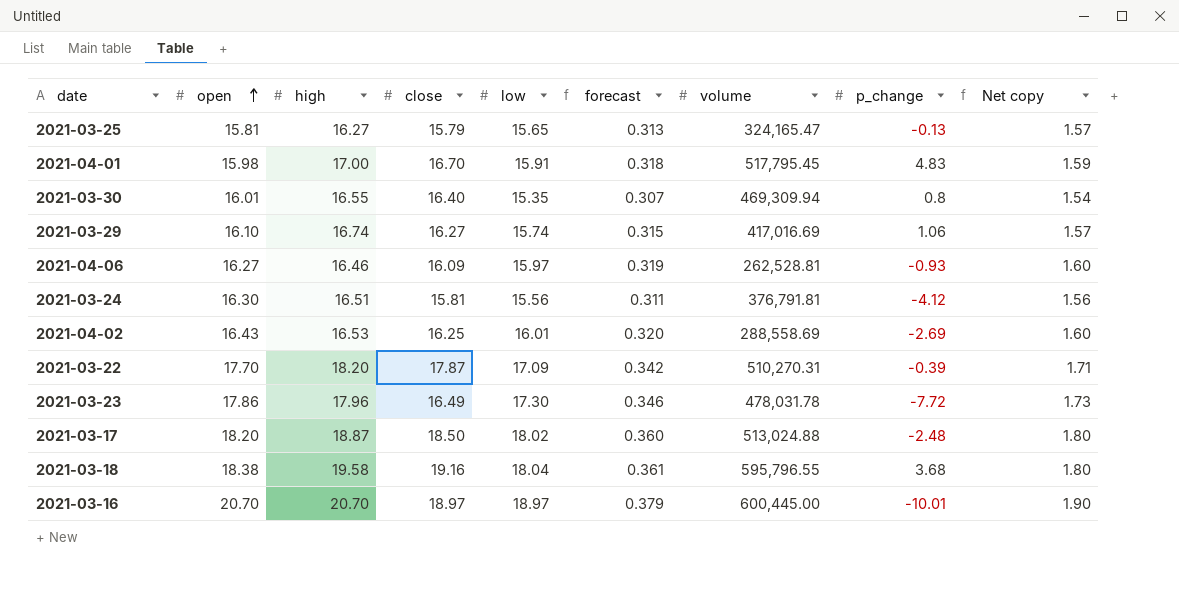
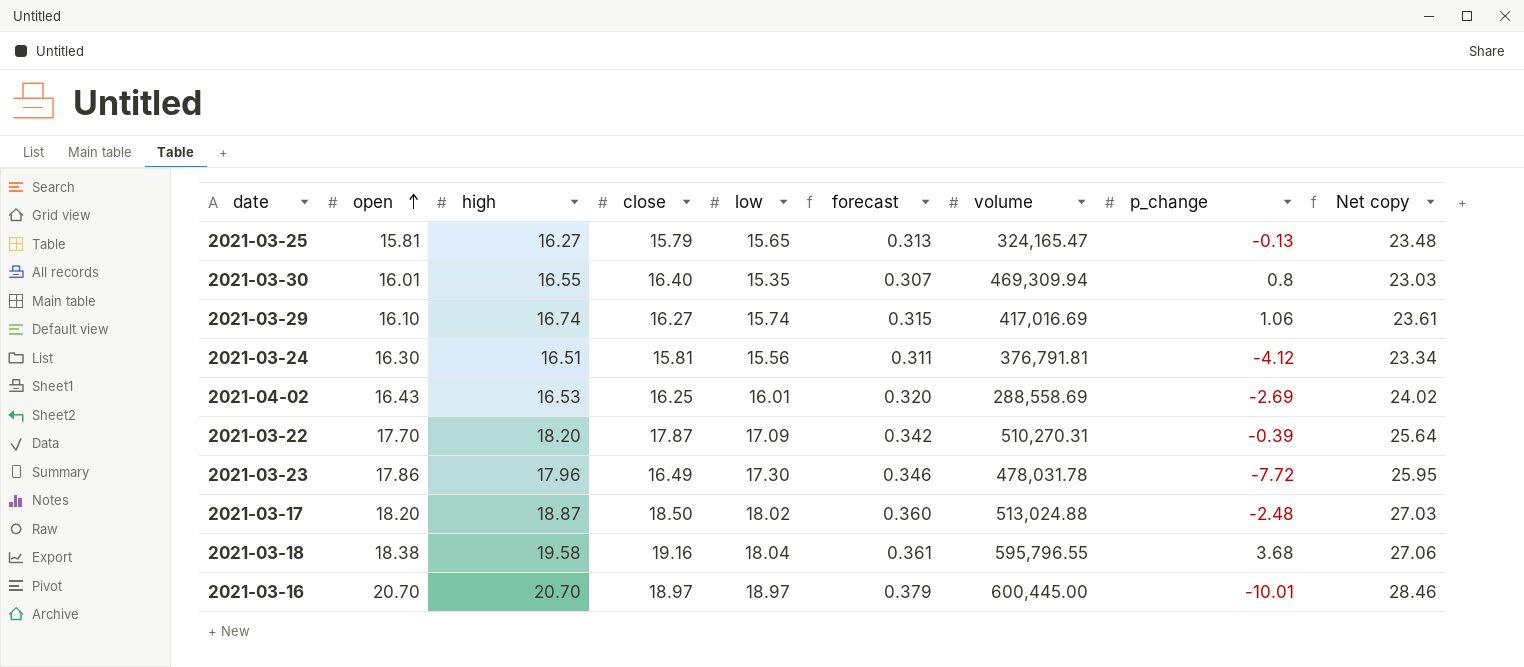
column Net copy | formula: [low] * 0.1 -> [low] * 1.5
row 2021-04-01: 15.98 | 17.00 | 16.70 | 15.91 | 0.318 | 517,795.45 | 4.83 | 1.59 -> none
row 2021-04-06: 16.27 | 16.46 | 16.09 | 15.97 | 0.319 | 262,528.81 | -0.93 | 1.60 -> none

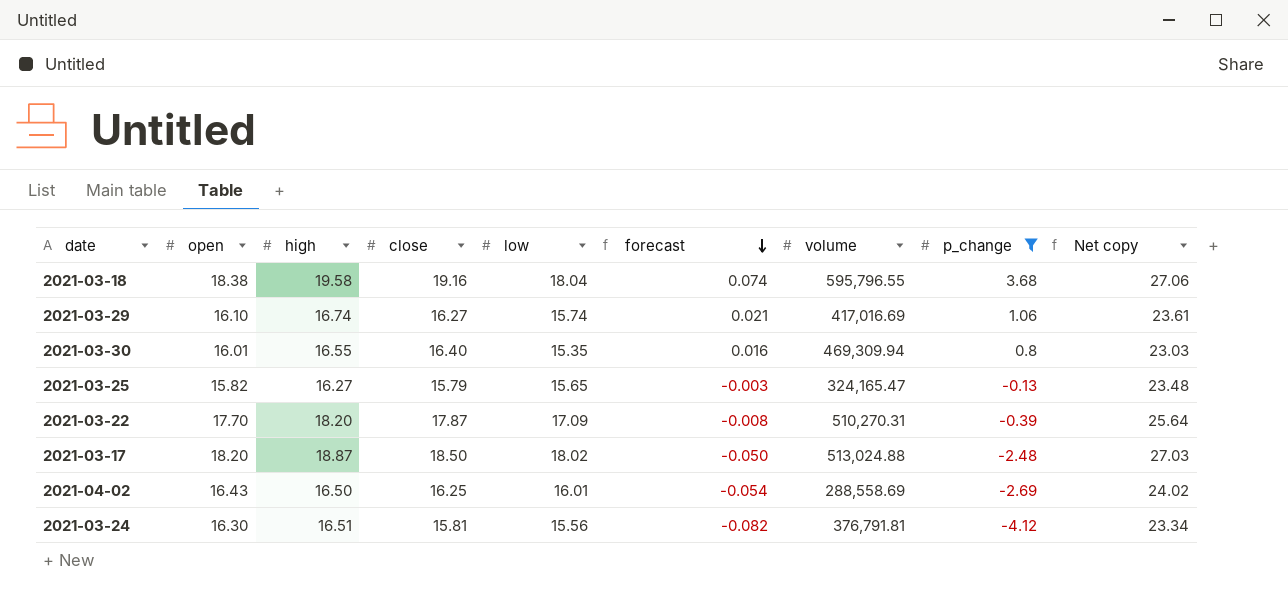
filter: none -> p_change >= -4.12
row order: open ascending -> forecast descending
column forecast | formula: [low] * 0.02 -> [p_change] * 0.02
2021-03-25 | open: 15.81 -> 15.82
2021-04-02 | high: 16.53 -> 16.50

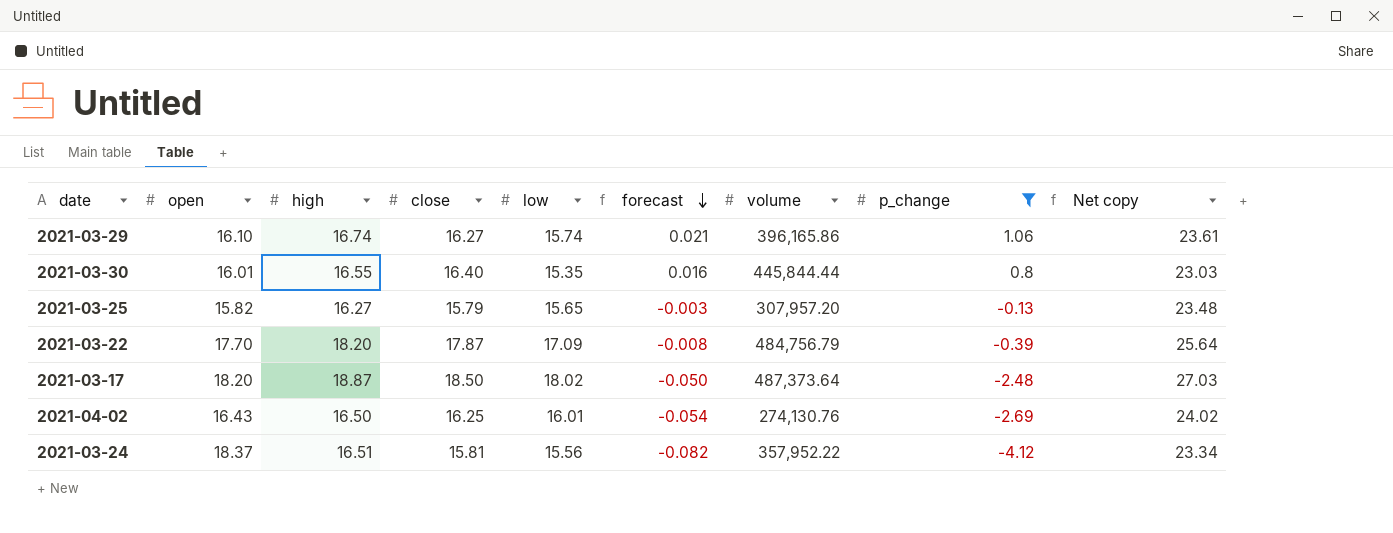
row 2021-03-18: 18.38 | 19.58 | 19.16 | 18.04 | 0.074 | 595,796.55 | 3.68 | 27.06 -> none
2021-03-29 | volume: 417,016.69 -> 396,165.86
2021-03-30 | volume: 469,309.94 -> 445,844.44
2021-03-25 | volume: 324,165.47 -> 307,957.20
2021-03-22 | volume: 510,270.31 -> 484,756.79
2021-03-17 | volume: 513,024.88 -> 487,373.64
2021-04-02 | volume: 288,558.69 -> 274,130.76
2021-03-24 | open: 16.30 -> 18.37
2021-03-24 | volume: 376,791.81 -> 357,952.22

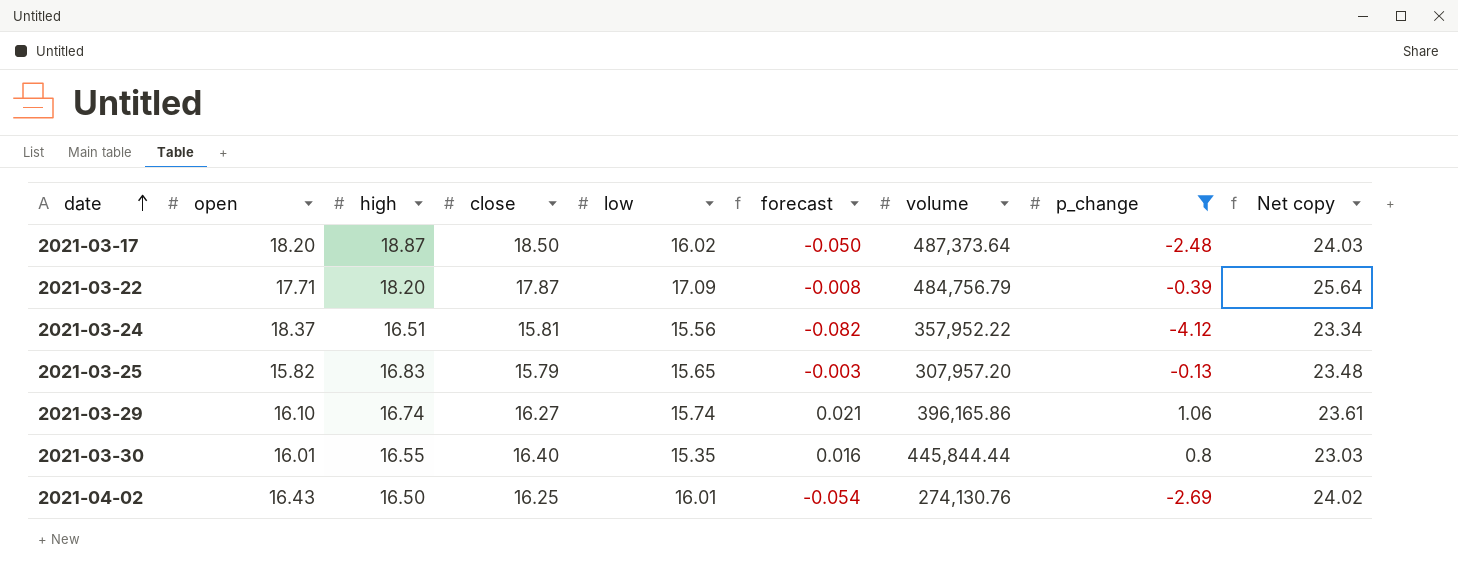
row order: forecast descending -> date ascending
2021-03-17 | low: 18.02 -> 16.02
2021-03-17 | Net copy: 27.03 -> 24.03
2021-03-22 | open: 17.70 -> 17.71
2021-03-25 | high: 16.27 -> 16.83

